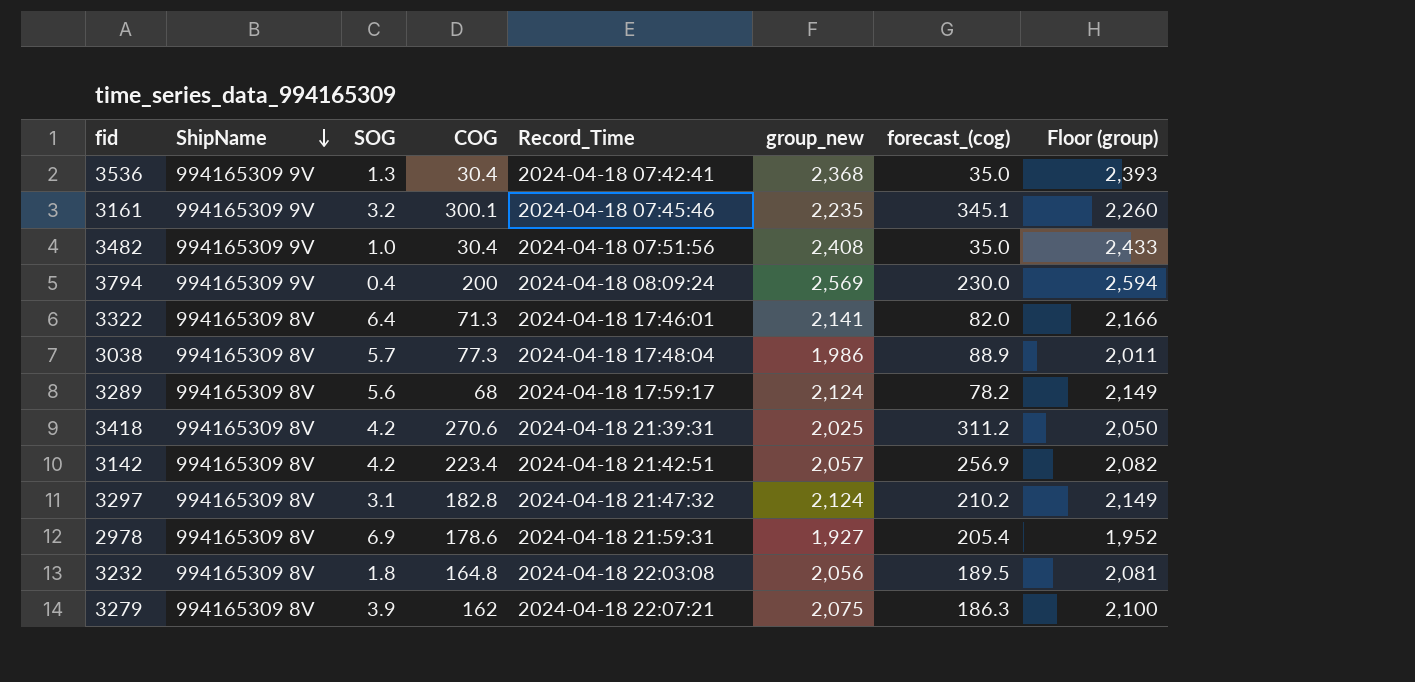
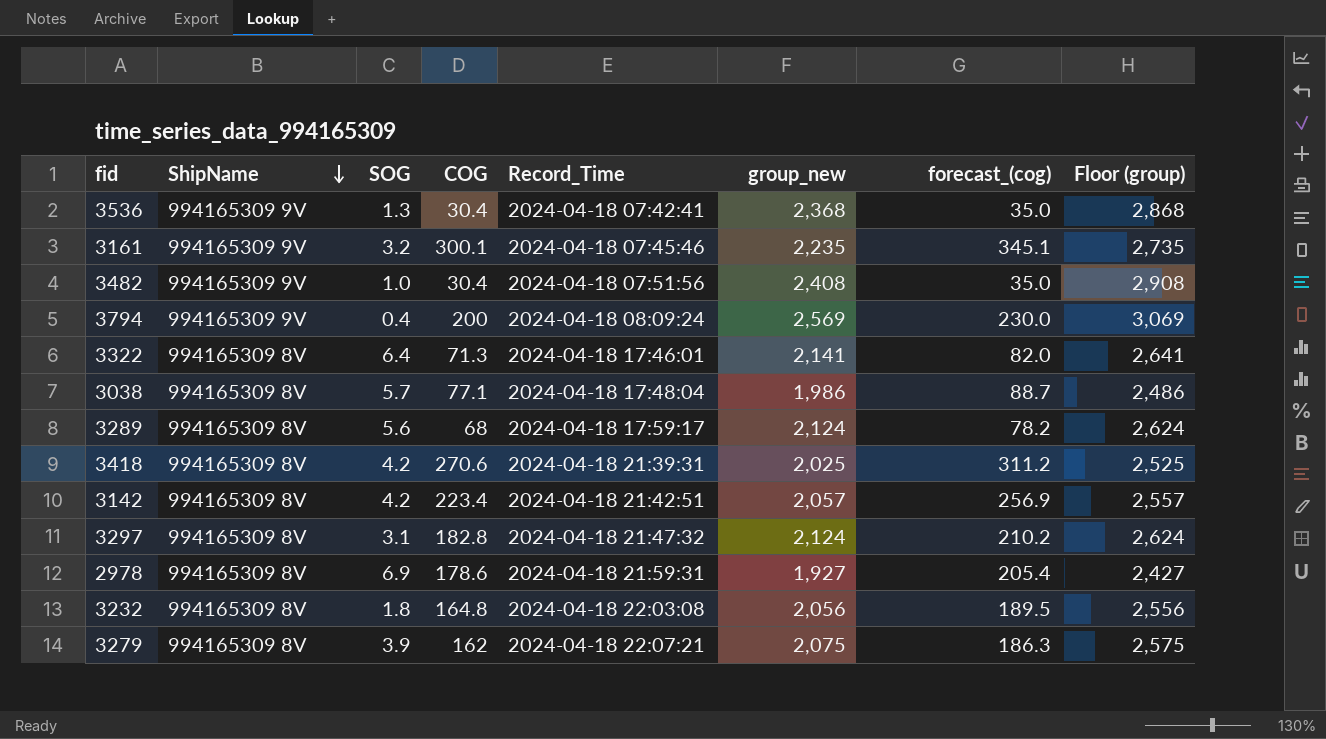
column Floor (group) | formula: [group_new] + 25 -> [group_new] + 500
3038 | COG: 77.3 -> 77.1
3038 | forecast_(cog): 88.9 -> 88.7

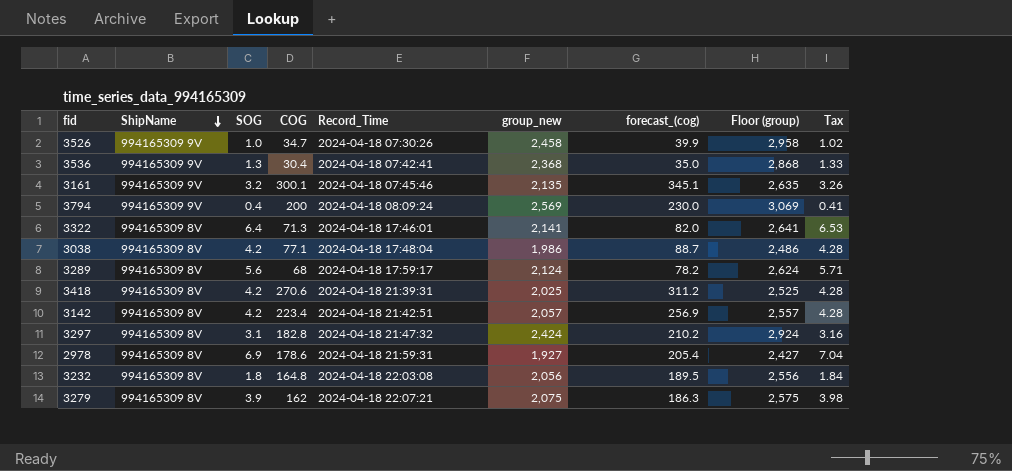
column Tax | formula: none -> [SOG] * 1.02
row 3482: 994165309 9V | 1.0 | 30.4 | 2024-04-18 07:51:56 | 2,408 | 35.0 | 2,908 -> none
row 3526: none -> 994165309 9V | 1.0 | 34.7 | 2024-04-18 07:30:26 | 2,458 | 39.9 | 2,958 | 1.02
3161 | group_new: 2,235 -> 2,135
3161 | Floor (group): 2,735 -> 2,635
3038 | SOG: 5.7 -> 4.2
3297 | group_new: 2,124 -> 2,424
3297 | Floor (group): 2,624 -> 2,924

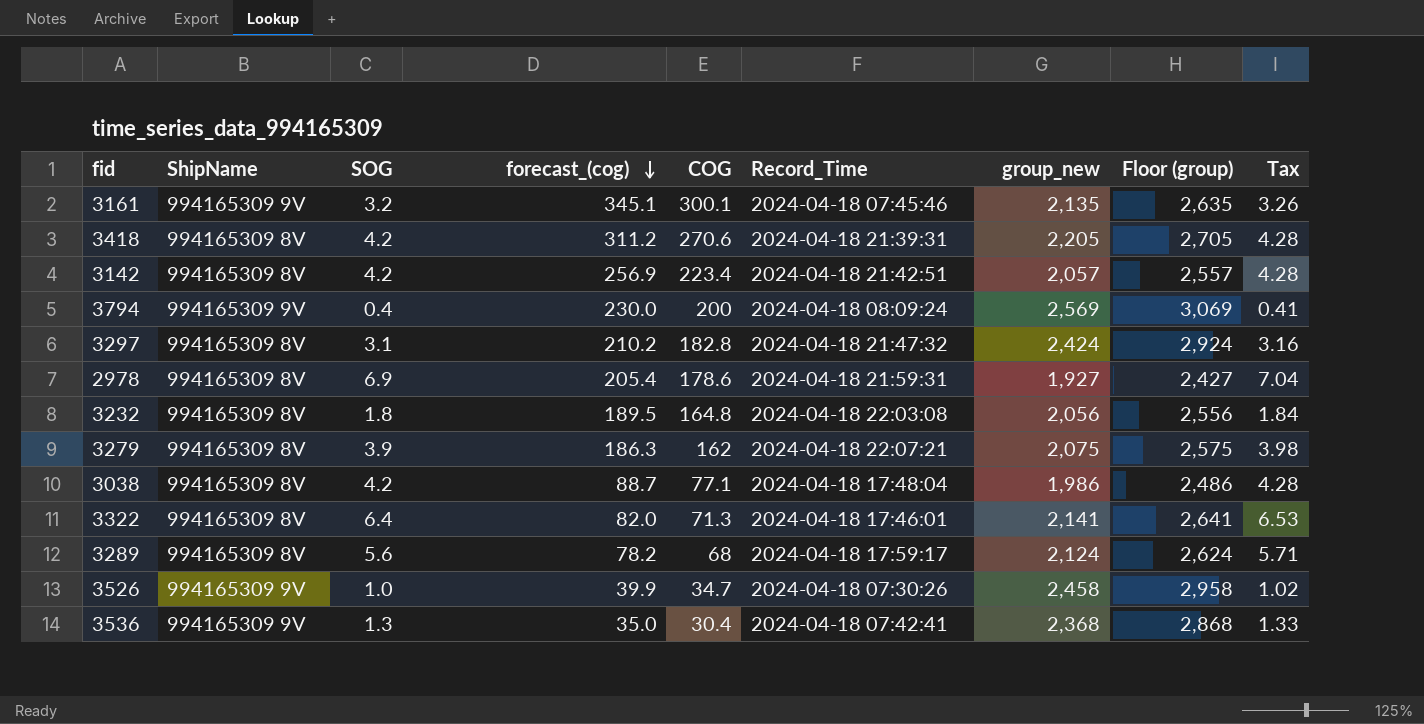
row order: ShipName descending -> forecast_(cog) descending
column forecast_(cog) | position: 7 -> 4
3418 | group_new: 2,025 -> 2,205
3418 | Floor (group): 2,525 -> 2,705

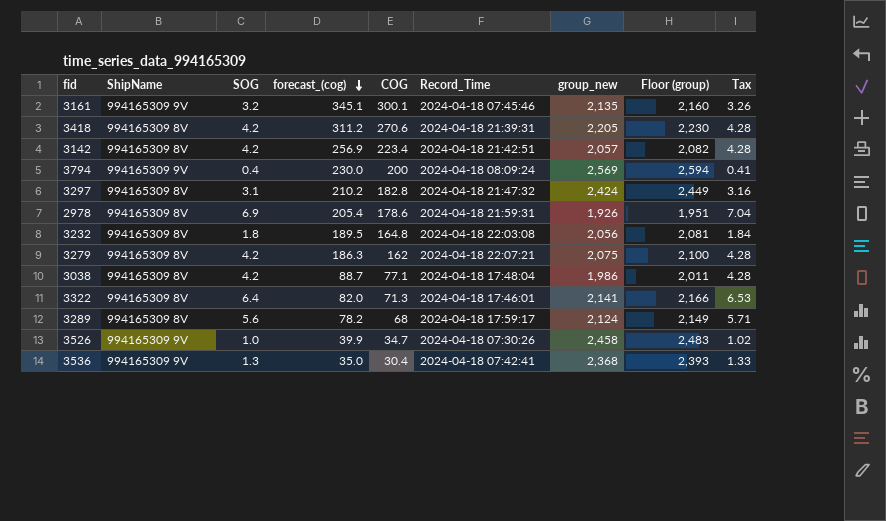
column Floor (group) | formula: [group_new] + 500 -> [group_new] + 25
2978 | group_new: 1,927 -> 1,926
3279 | SOG: 3.9 -> 4.2
3279 | Tax: 3.98 -> 4.28

